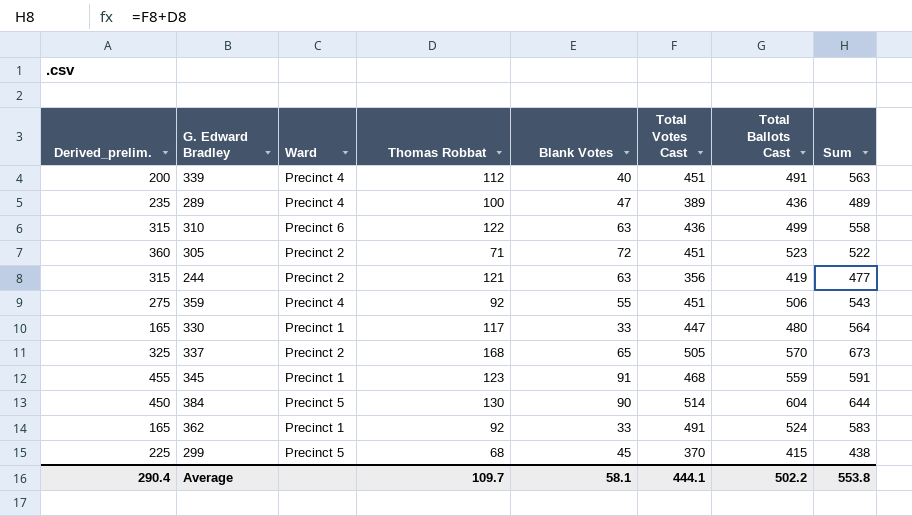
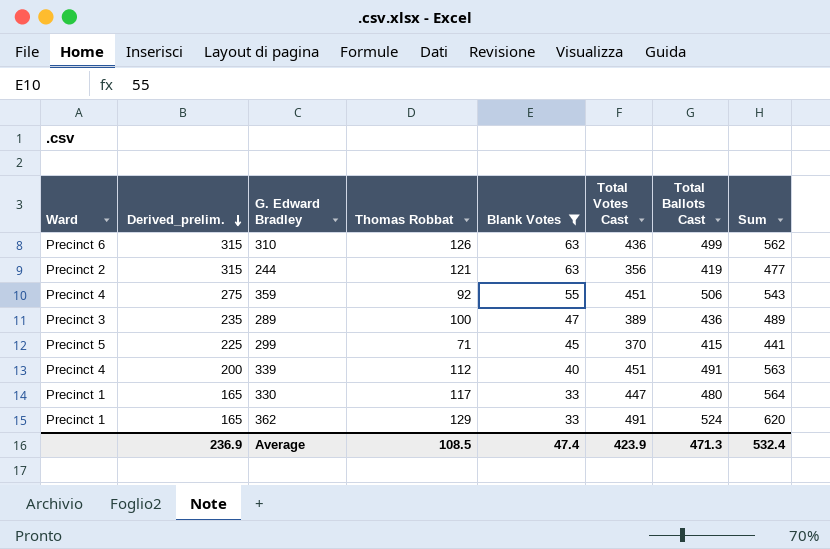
filter: none -> Blank Votes <= 63
row order: none -> Derived_prelim. descending
column Ward | position: 3 -> 1
310 | Thomas Robbat: 122 -> 126
310 | Sum: 558 -> 562
289 | Ward: Precinct 4 -> Precinct 3
299 | Thomas Robbat: 68 -> 71
299 | Sum: 438 -> 441
362 | Thomas Robbat: 92 -> 129
362 | Sum: 583 -> 620
Average | Derived_prelim.: 290.4 -> 236.9
Average | Thomas Robbat: 109.7 -> 108.5
Average | Blank Votes: 58.1 -> 47.4
Average | Total Votes Cast: 444.1 -> 423.9
Average | Total Ballots Cast: 502.2 -> 471.3
Average | Sum: 553.8 -> 532.4

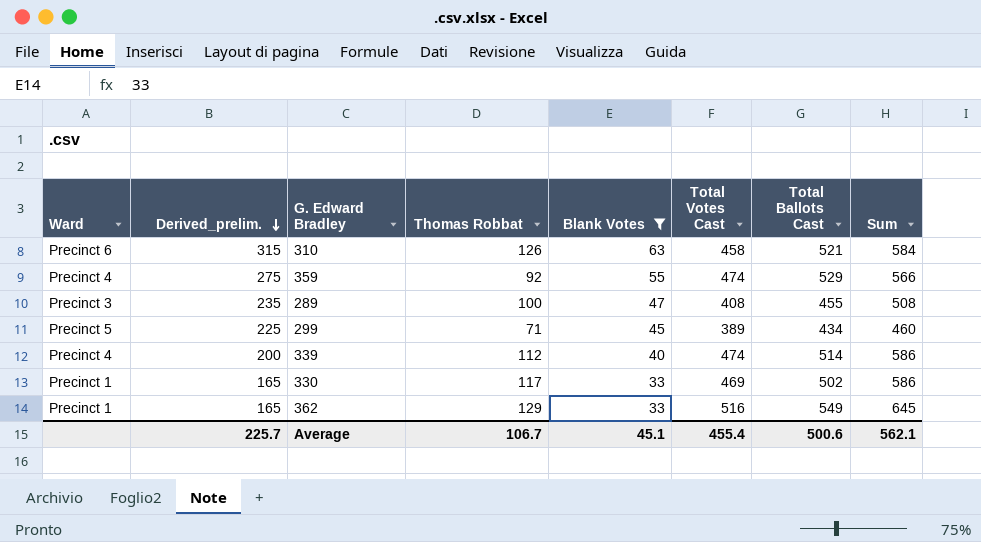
row 244: Precinct 2 | 315 | 121 | 63 | 356 | 419 | 477 -> none
310 | Total Votes Cast: 436 -> 458
310 | Total Ballots Cast: 499 -> 521
310 | Sum: 562 -> 584
359 | Total Votes Cast: 451 -> 474
359 | Total Ballots Cast: 506 -> 529
359 | Sum: 543 -> 566
289 | Total Votes Cast: 389 -> 408
289 | Total Ballots Cast: 436 -> 455
289 | Sum: 489 -> 508
299 | Total Votes Cast: 370 -> 389
299 | Total Ballots Cast: 415 -> 434
299 | Sum: 441 -> 460
339 | Total Votes Cast: 451 -> 474
339 | Total Ballots Cast: 491 -> 514
339 | Sum: 563 -> 586
330 | Total Votes Cast: 447 -> 469
330 | Total Ballots Cast: 480 -> 502
330 | Sum: 564 -> 586
362 | Total Votes Cast: 491 -> 516
362 | Total Ballots Cast: 524 -> 549
362 | Sum: 620 -> 645
Average | Derived_prelim.: 236.9 -> 225.7
Average | Thomas Robbat: 108.5 -> 106.7
Average | Blank Votes: 47.4 -> 45.1
Average | Total Votes Cast: 423.9 -> 455.4
Average | Total Ballots Cast: 471.3 -> 500.6
Average | Sum: 532.4 -> 562.1

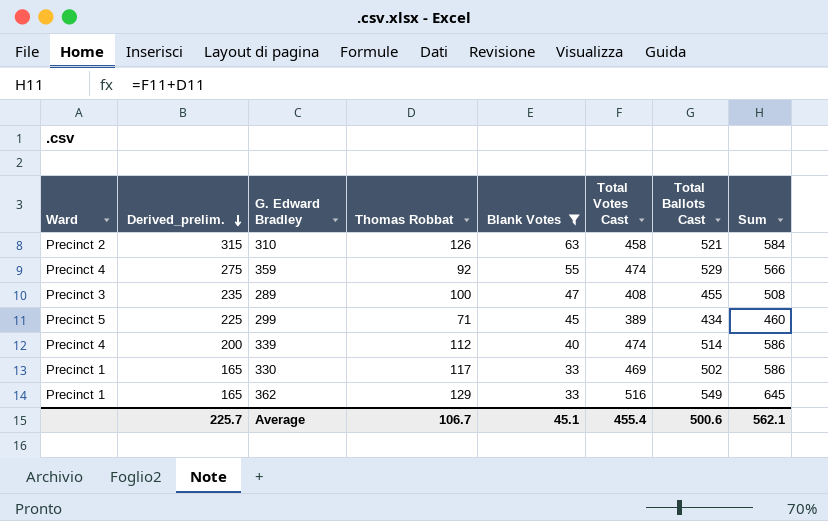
310 | Ward: Precinct 6 -> Precinct 2

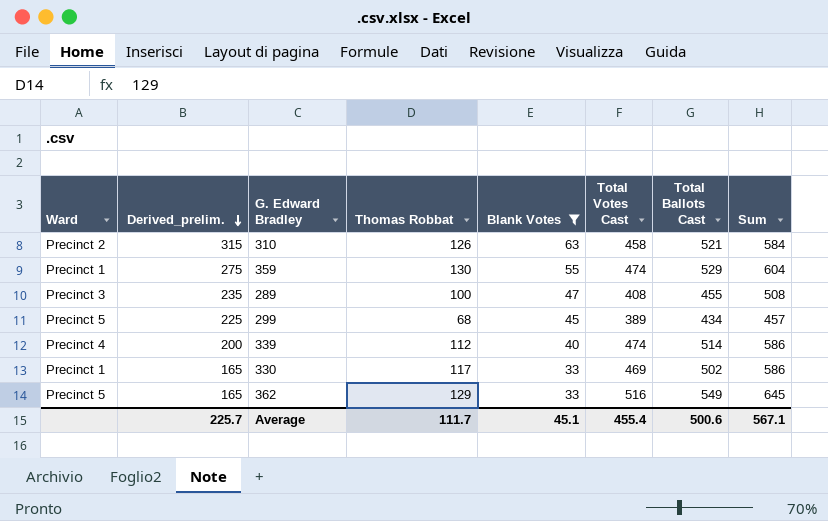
359 | Ward: Precinct 4 -> Precinct 1
359 | Thomas Robbat: 92 -> 130
359 | Sum: 566 -> 604
299 | Thomas Robbat: 71 -> 68
299 | Sum: 460 -> 457
362 | Ward: Precinct 1 -> Precinct 5
Average | Thomas Robbat: 106.7 -> 111.7
Average | Sum: 562.1 -> 567.1

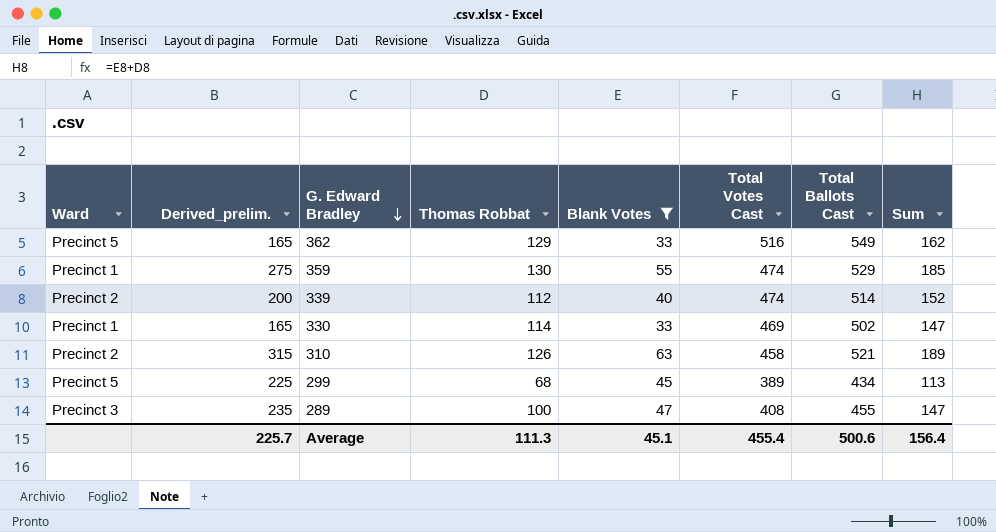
row order: Derived_prelim. descending -> G. Edward Bradley descending
column Sum | formula: [Thomas Robbat] + [Total Votes Cast] -> [Thomas Robbat] + [Blank Votes]
339 | Ward: Precinct 4 -> Precinct 2
330 | Thomas Robbat: 117 -> 114
Average | Thomas Robbat: 111.7 -> 111.3
Average | Sum: 567.1 -> 156.4

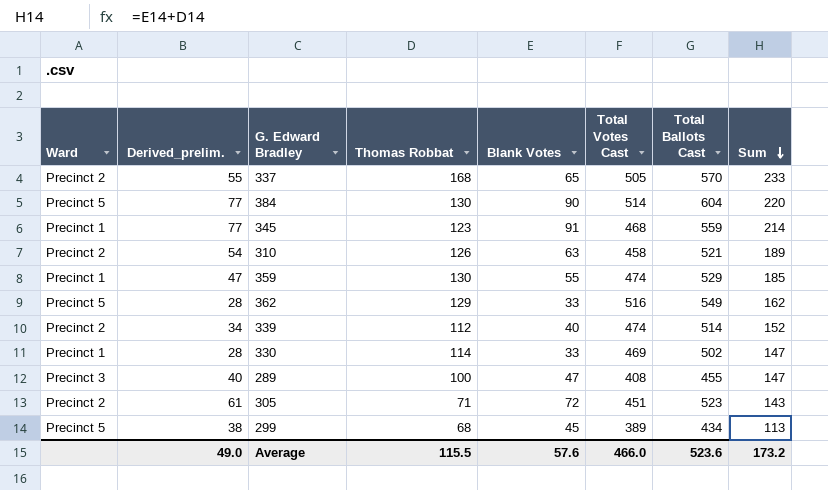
filter: Blank Votes <= 63 -> none
row order: G. Edward Bradley descending -> Sum descending
column Derived_prelim. | formula: [Blank Votes] * 5 -> [Blank Votes] * 0.85
Average | Derived_prelim.: 225.7 -> 49.0
Average | Thomas Robbat: 111.3 -> 115.5
Average | Blank Votes: 45.1 -> 57.6
Average | Total Votes Cast: 455.4 -> 466.0
Average | Total Ballots Cast: 500.6 -> 523.6
Average | Sum: 156.4 -> 173.2

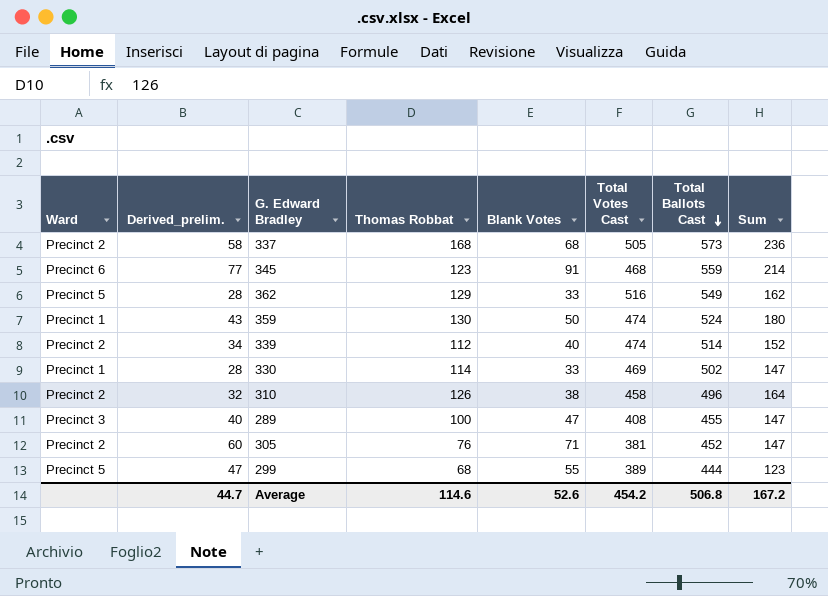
row order: Sum descending -> Total Ballots Cast descending
row 384: Precinct 5 | 77 | 130 | 90 | 514 | 604 | 220 -> none
337 | Derived_prelim.: 55 -> 58
337 | Blank Votes: 65 -> 68
337 | Total Ballots Cast: 570 -> 573
337 | Sum: 233 -> 236
345 | Ward: Precinct 1 -> Precinct 6
359 | Derived_prelim.: 47 -> 43
359 | Blank Votes: 55 -> 50
359 | Total Ballots Cast: 529 -> 524
359 | Sum: 185 -> 180
310 | Derived_prelim.: 54 -> 32
310 | Blank Votes: 63 -> 38
310 | Total Ballots Cast: 521 -> 496
310 | Sum: 189 -> 164
305 | Derived_prelim.: 61 -> 60
305 | Thomas Robbat: 71 -> 76
305 | Blank Votes: 72 -> 71
305 | Total Votes Cast: 451 -> 381
305 | Total Ballots Cast: 523 -> 452
305 | Sum: 143 -> 147
299 | Derived_prelim.: 38 -> 47
299 | Blank Votes: 45 -> 55
299 | Total Ballots Cast: 434 -> 444
299 | Sum: 113 -> 123
Average | Derived_prelim.: 49.0 -> 44.7
Average | Thomas Robbat: 115.5 -> 114.6
Average | Blank Votes: 57.6 -> 52.6
Average | Total Votes Cast: 466.0 -> 454.2
Average | Total Ballots Cast: 523.6 -> 506.8
Average | Sum: 173.2 -> 167.2

